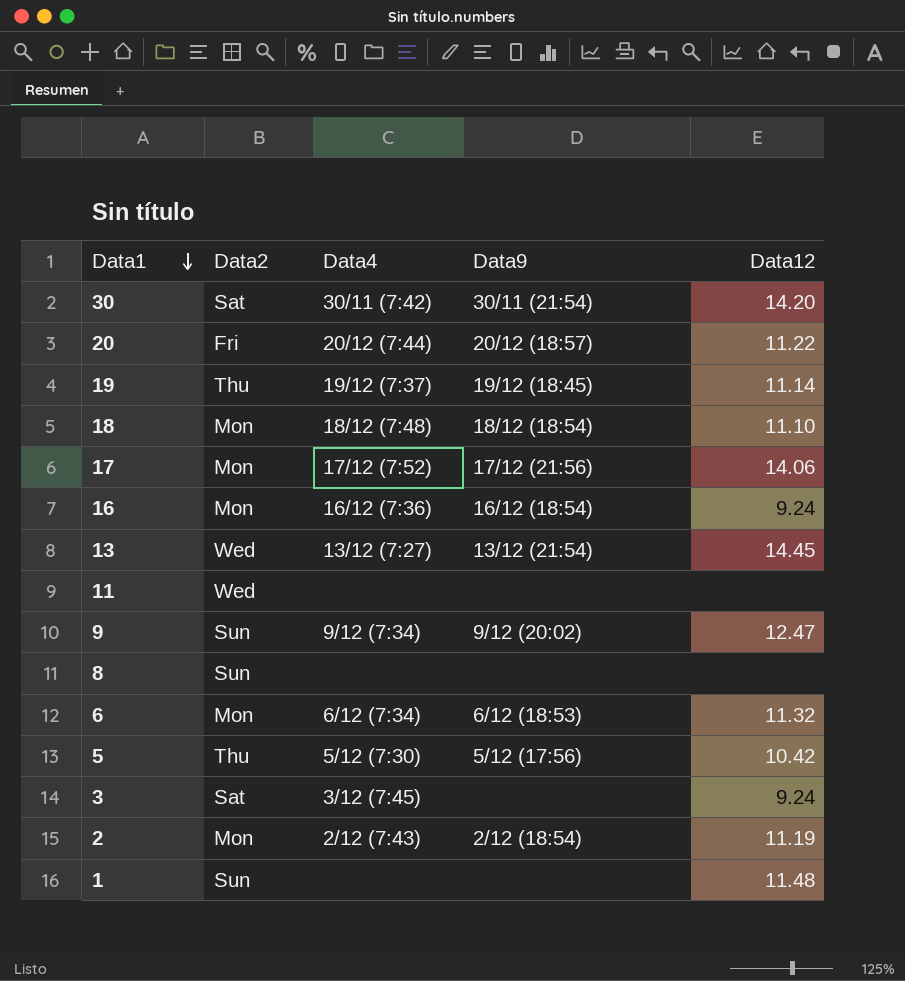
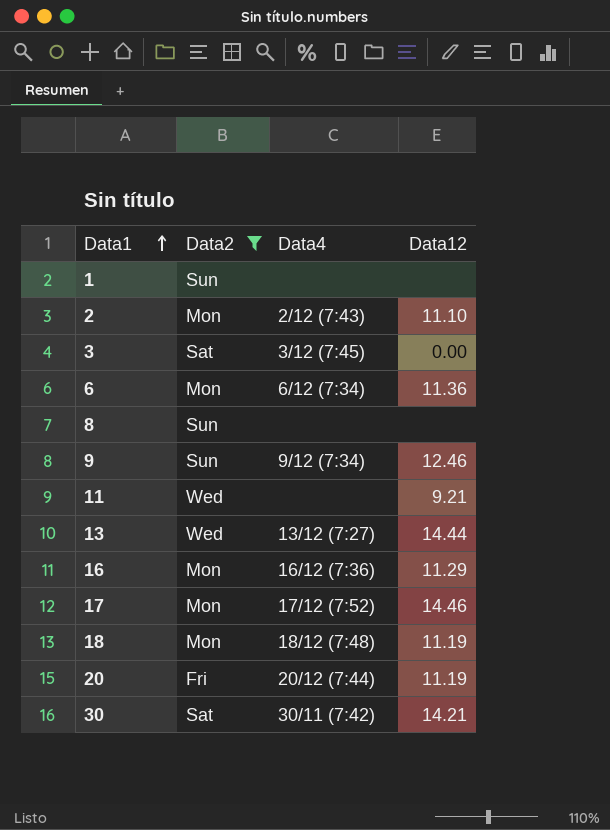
filter: none -> Data2 != Thu
row order: Data1 descending -> Data1 ascending
column Data9 | position: 4 -> none
1 | Data12: 11.48 -> none
2 | Data12: 11.19 -> 11.10
3 | Data12: 9.24 -> 0.00
6 | Data12: 11.32 -> 11.36
9 | Data12: 12.47 -> 12.46
11 | Data12: none -> 9.21
13 | Data12: 14.45 -> 14.44
16 | Data12: 9.24 -> 11.29
17 | Data12: 14.06 -> 14.46
18 | Data12: 11.10 -> 11.19
20 | Data12: 11.22 -> 11.19
30 | Data12: 14.20 -> 14.21

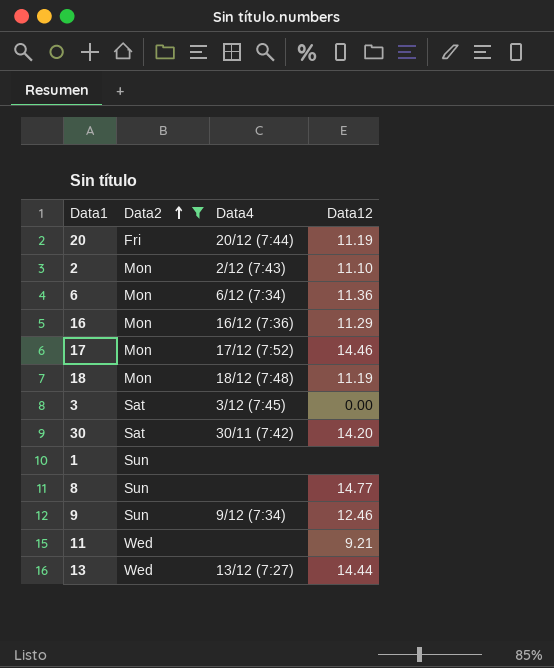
row order: Data1 ascending -> Data2 ascending
30 | Data12: 14.21 -> 14.20
8 | Data12: none -> 14.77

